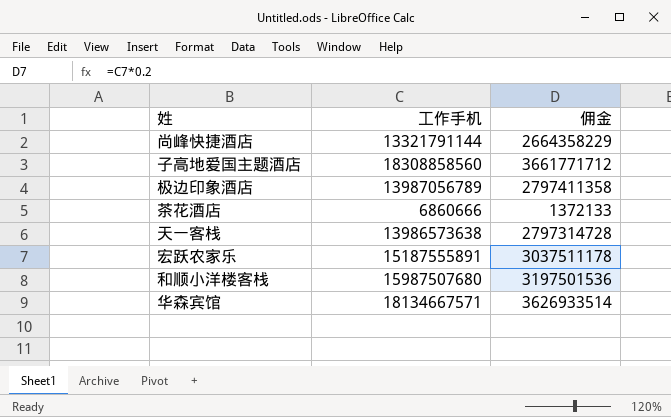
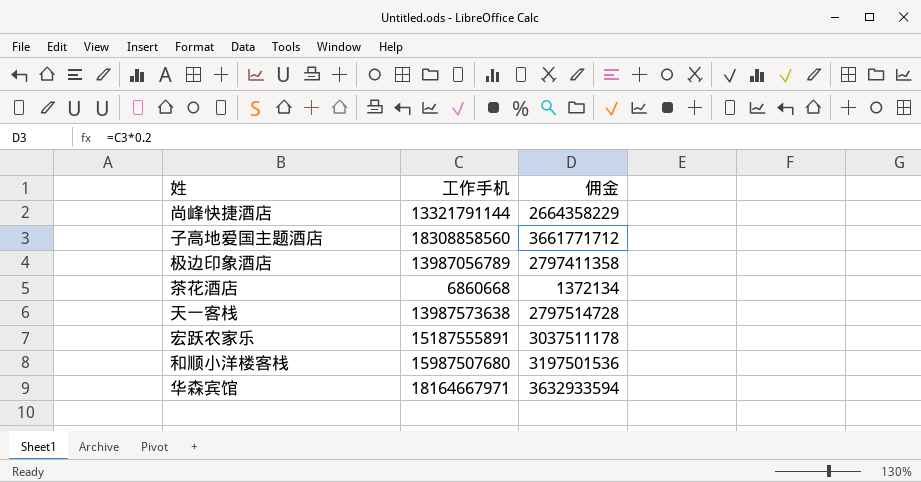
茶花酒店 | 工作手机: 6860666 -> 6860668
茶花酒店 | 佣金: 1372133 -> 1372134
天一客栈 | 工作手机: 13986573638 -> 13987573638
天一客栈 | 佣金: 2797314728 -> 2797514728
华森宾馆 | 工作手机: 18134667571 -> 18164667971
华森宾馆 | 佣金: 3626933514 -> 3632933594

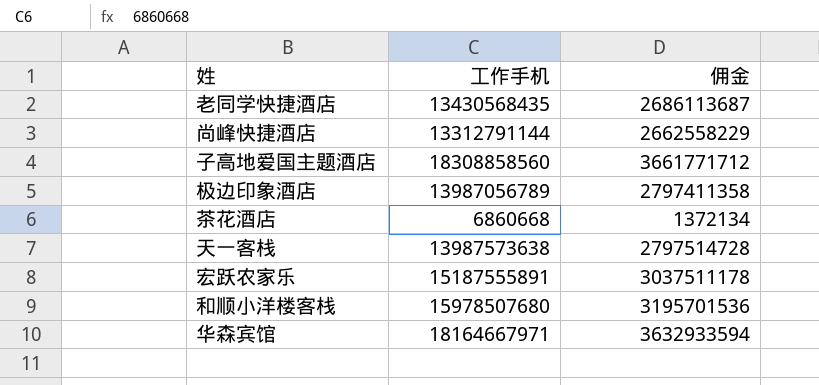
row 老同学快捷酒店: none -> 13430568435 | 2686113687
尚峰快捷酒店 | 工作手机: 13321791144 -> 13312791144
尚峰快捷酒店 | 佣金: 2664358229 -> 2662558229
和顺小洋楼客栈 | 工作手机: 15987507680 -> 15978507680
和顺小洋楼客栈 | 佣金: 3197501536 -> 3195701536

